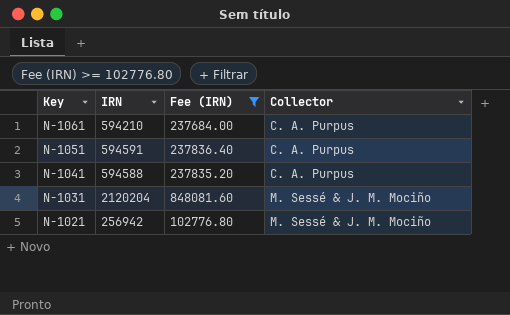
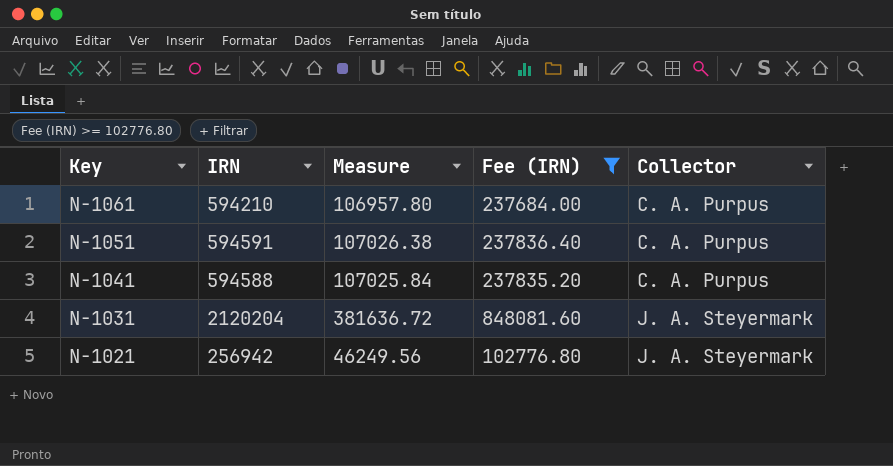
column Measure | formula: none -> [IRN] * 0.18
N-1031 | Collector: M. Sessé & J. M. Mociño -> J. A. Steyermark
N-1021 | Collector: M. Sessé & J. M. Mociño -> J. A. Steyermark

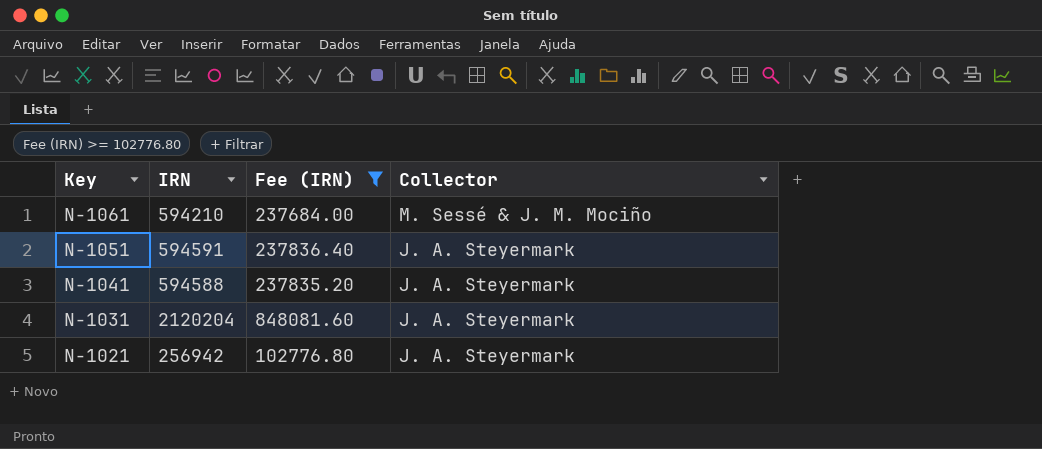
column Measure | formula: [IRN] * 0.18 -> none
N-1061 | Collector: C. A. Purpus -> M. Sessé & J. M. Mociño
N-1051 | Collector: C. A. Purpus -> J. A. Steyermark
N-1041 | Collector: C. A. Purpus -> J. A. Steyermark

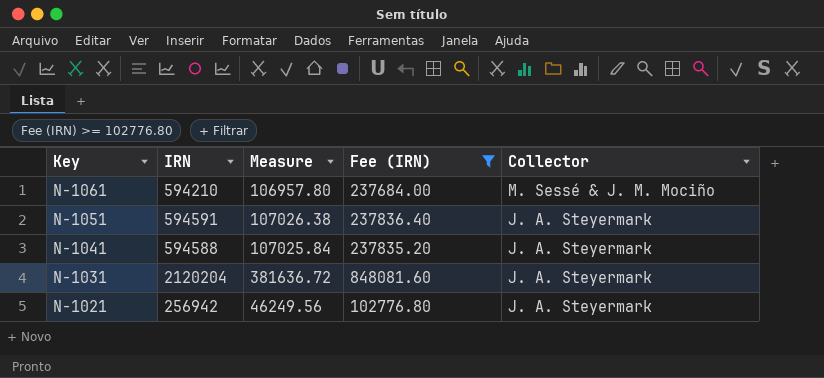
column Measure | formula: none -> [IRN] * 0.18

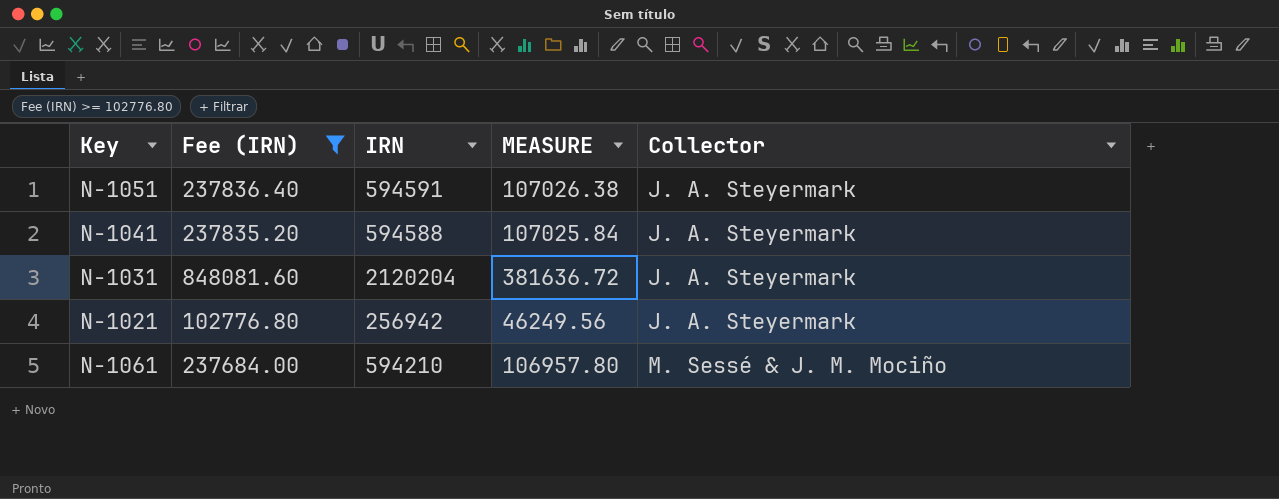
row order: Key descending -> Collector ascending
column Fee (IRN) | position: 4 -> 2
column name: Measure -> MEASURE

